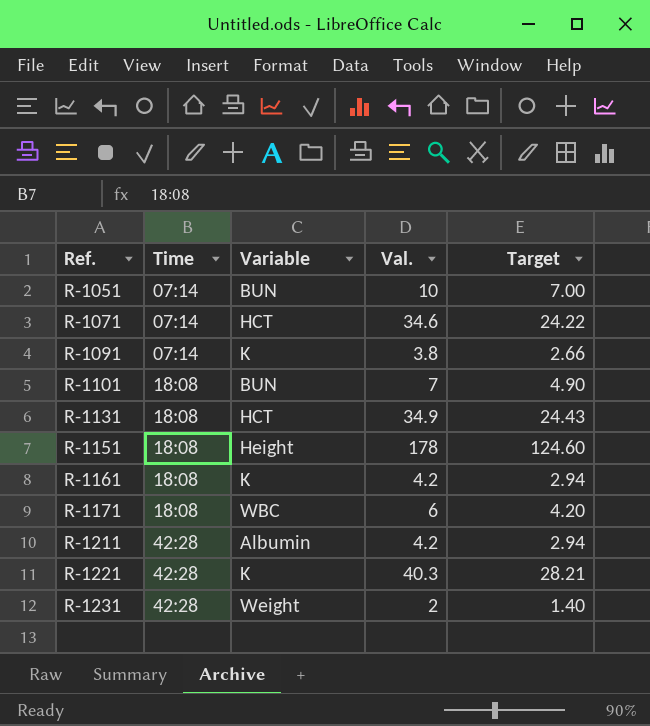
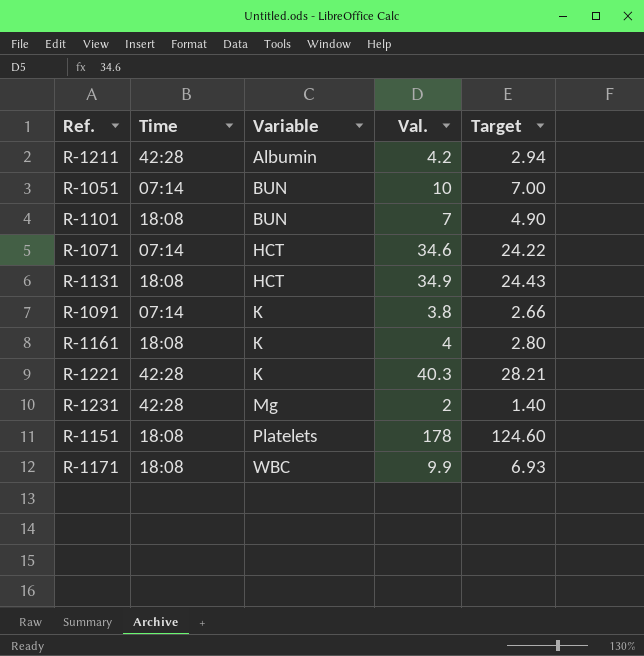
row order: Ref. ascending -> Variable ascending
R-1161 | Val.: 4.2 -> 4
R-1161 | Target: 2.94 -> 2.80
R-1231 | Variable: Weight -> Mg
R-1151 | Variable: Height -> Platelets
R-1171 | Val.: 6 -> 9.9
R-1171 | Target: 4.20 -> 6.93

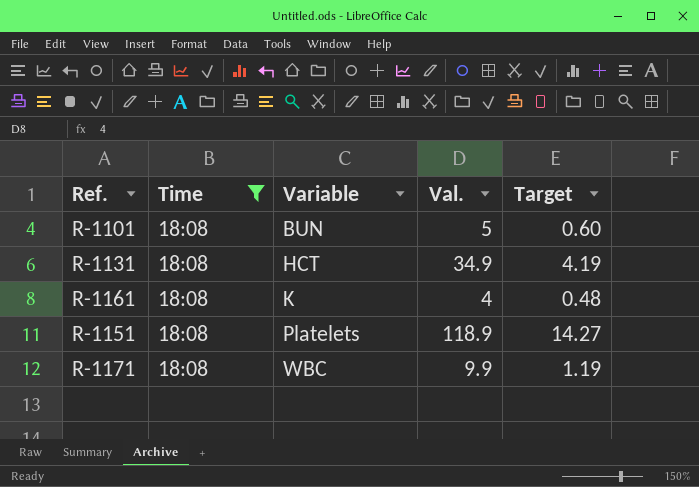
filter: none -> Time = 18:08
column Target | formula: [Val.] * 0.7 -> [Val.] * 0.12
R-1101 | Val.: 7 -> 5
R-1151 | Val.: 178 -> 118.9

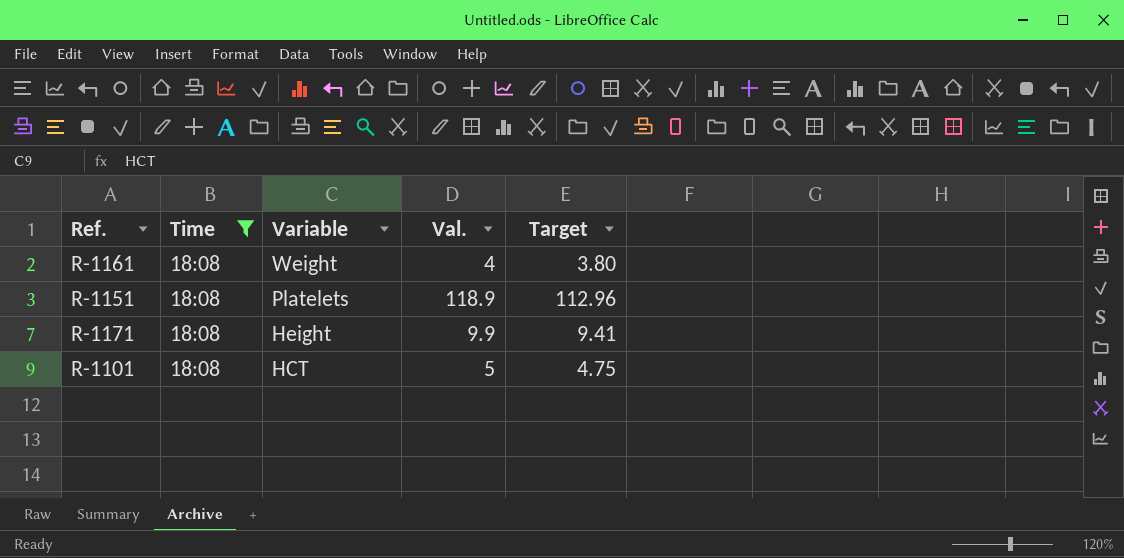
row order: Variable ascending -> Variable descending
column Target | formula: [Val.] * 0.12 -> [Val.] * 0.95
row R-1131: 18:08 | HCT | 34.9 | 4.19 -> none
R-1161 | Variable: K -> Weight
R-1171 | Variable: WBC -> Height
R-1101 | Variable: BUN -> HCT

